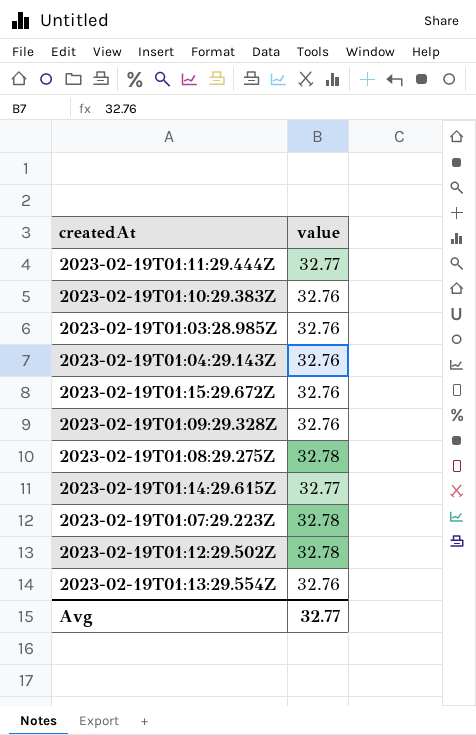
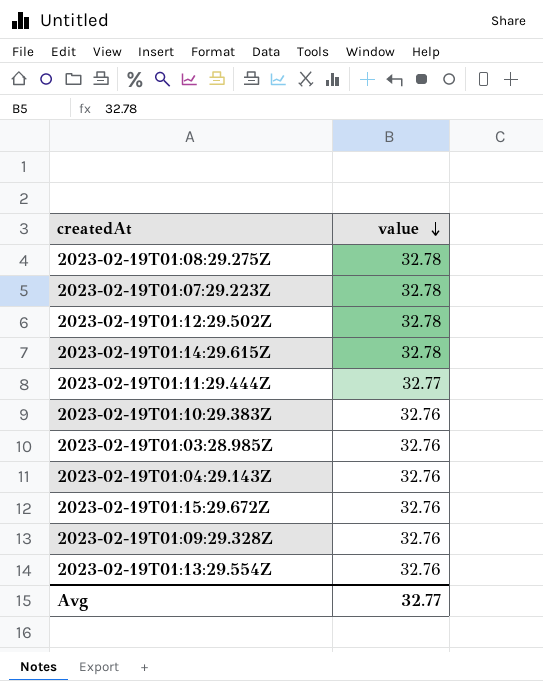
row order: none -> value descending
2023-02-19T01:14:29.615Z | value: 32.77 -> 32.78

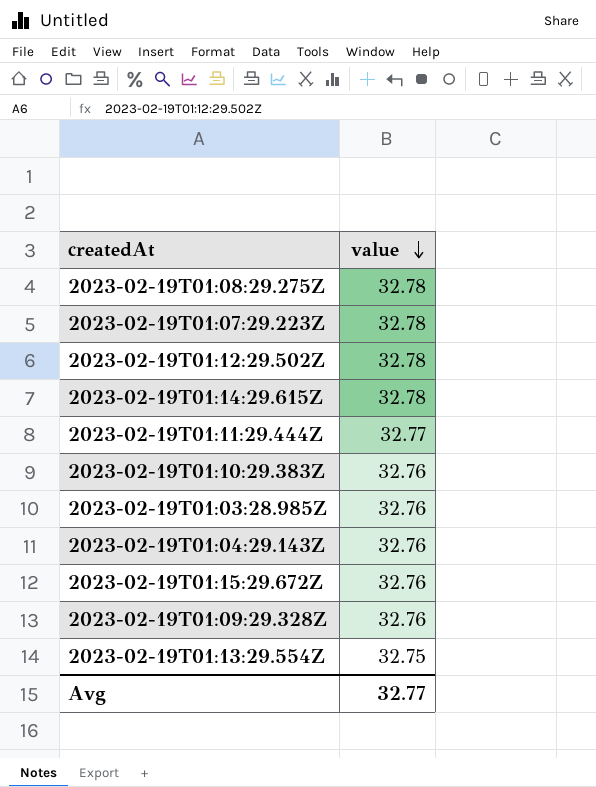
2023-02-19T01:13:29.554Z | value: 32.76 -> 32.75

